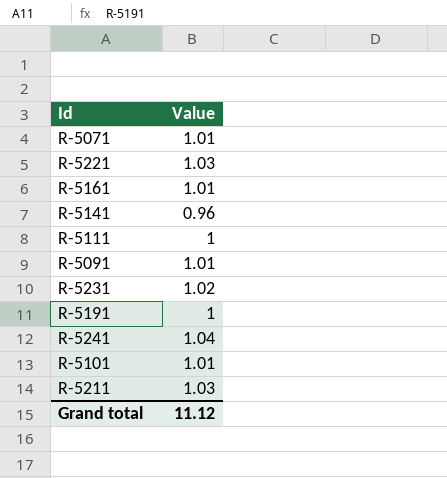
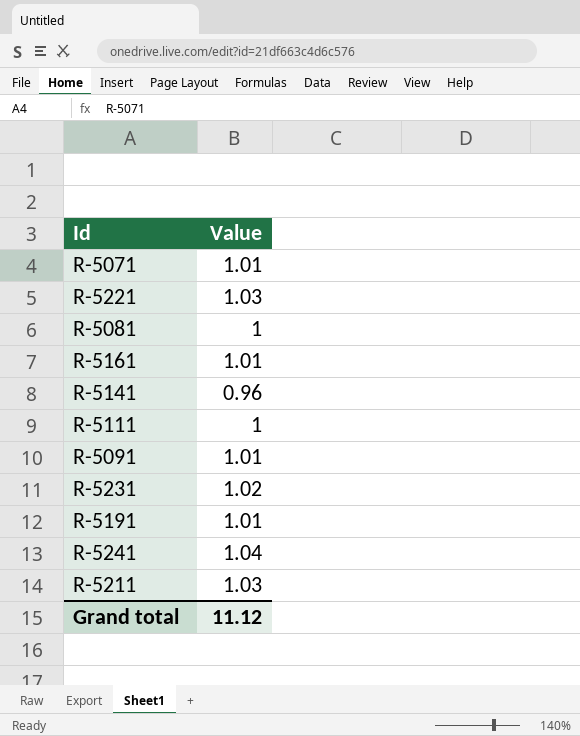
row R-5101: 1.01 -> none
row R-5081: none -> 1
R-5191 | Value: 1 -> 1.01

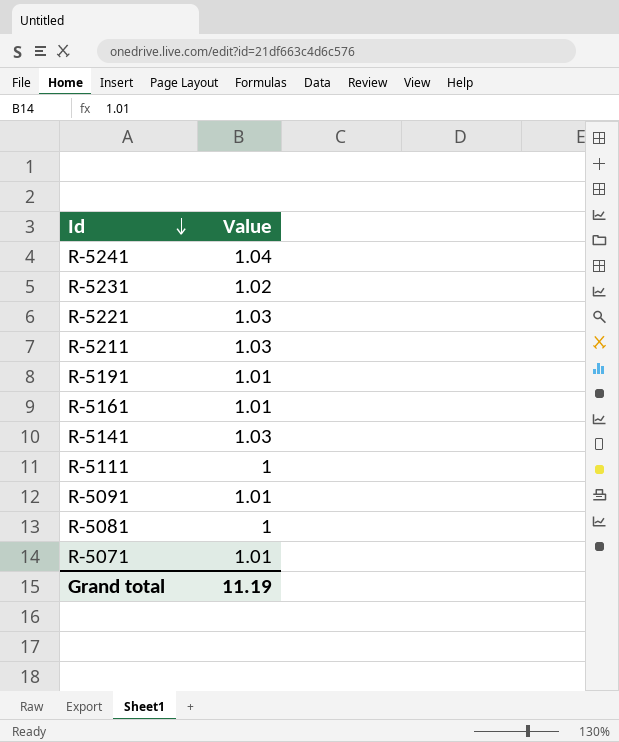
row order: none -> Id descending
R-5141 | Value: 0.96 -> 1.03
Grand total | Value: 11.12 -> 11.19

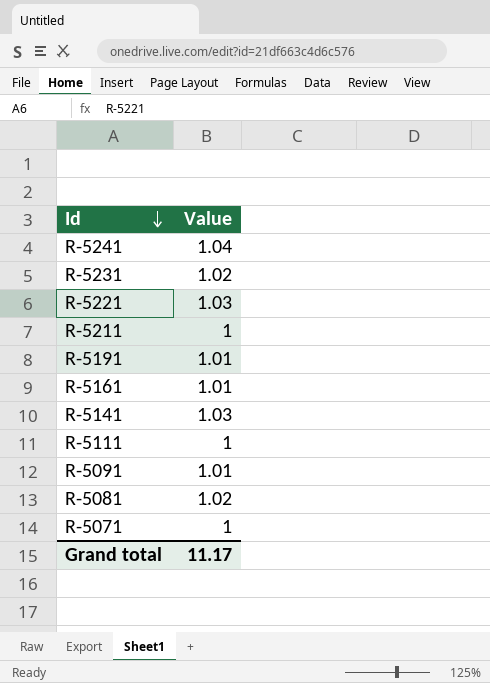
R-5211 | Value: 1.03 -> 1
R-5081 | Value: 1 -> 1.02
R-5071 | Value: 1.01 -> 1
Grand total | Value: 11.19 -> 11.17

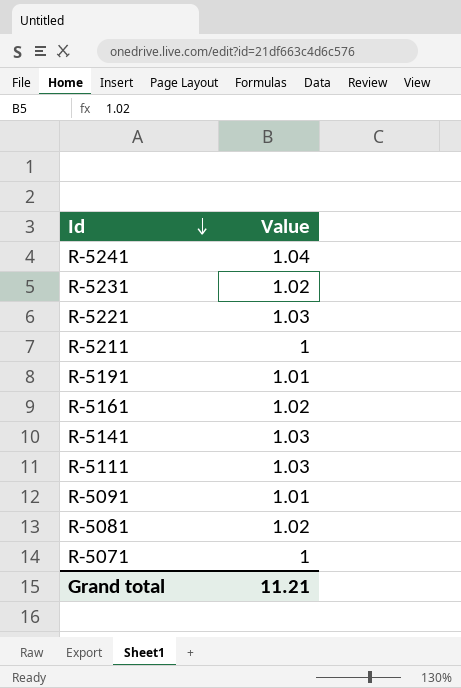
R-5161 | Value: 1.01 -> 1.02
R-5111 | Value: 1 -> 1.03
Grand total | Value: 11.17 -> 11.21

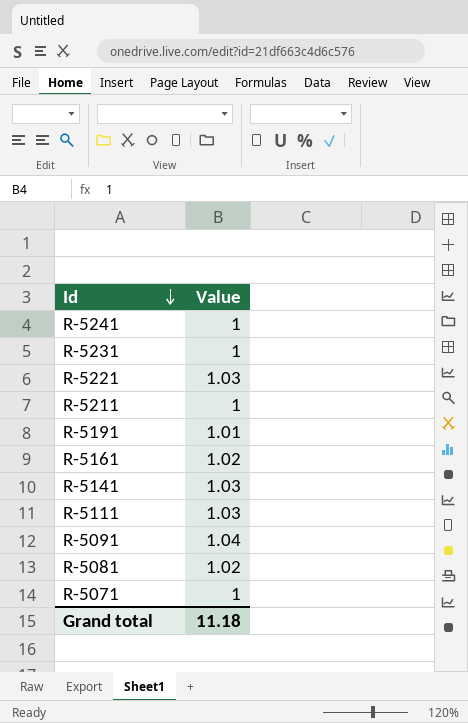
R-5241 | Value: 1.04 -> 1
R-5231 | Value: 1.02 -> 1
R-5091 | Value: 1.01 -> 1.04
Grand total | Value: 11.21 -> 11.18

